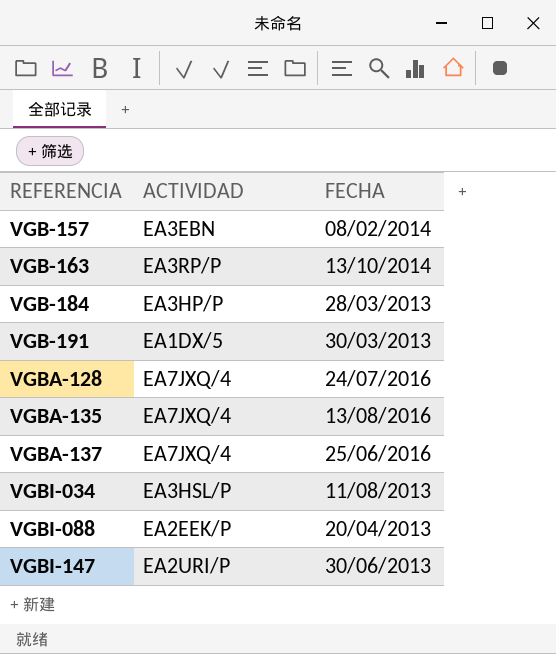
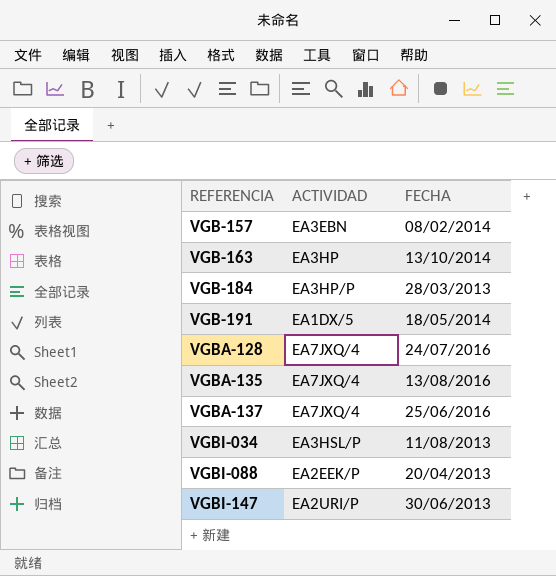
VGB-163 | ACTIVIDAD: EA3RP/P -> EA3HP
VGB-191 | FECHA: 30/03/2013 -> 18/05/2014

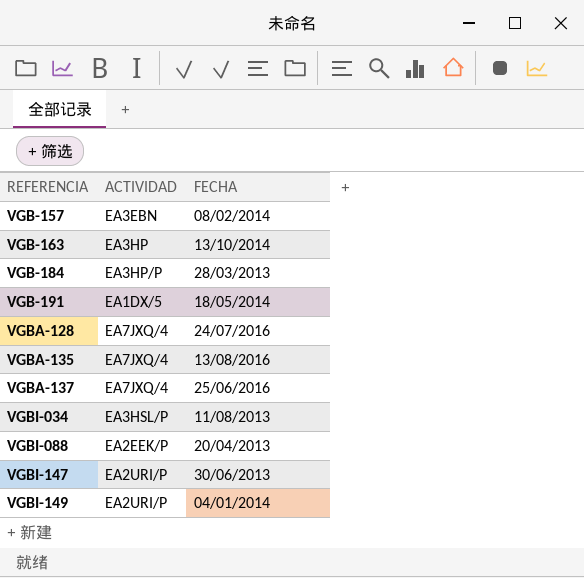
row VGBI-149: none -> EA2URI/P | 04/01/2014

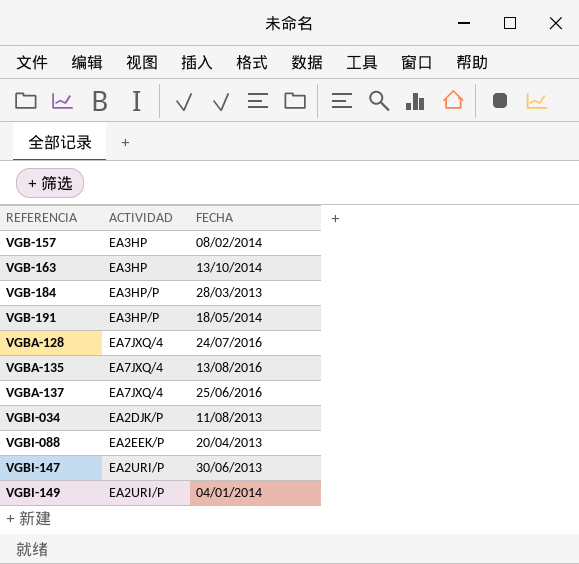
VGB-157 | ACTIVIDAD: EA3EBN -> EA3HP
VGB-191 | ACTIVIDAD: EA1DX/5 -> EA3HP/P
VGBI-034 | ACTIVIDAD: EA3HSL/P -> EA2DJK/P

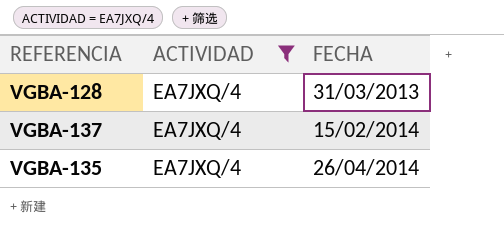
filter: none -> ACTIVIDAD = EA7JXQ/4
row order: REFERENCIA ascending -> FECHA ascending
VGBA-128 | FECHA: 24/07/2016 -> 31/03/2013
VGBA-137 | FECHA: 25/06/2016 -> 15/02/2014
VGBA-135 | FECHA: 13/08/2016 -> 26/04/2014

